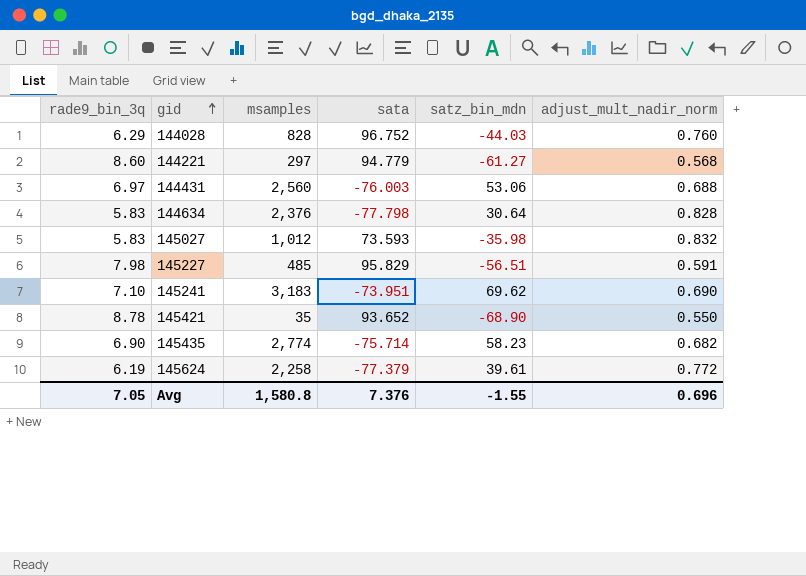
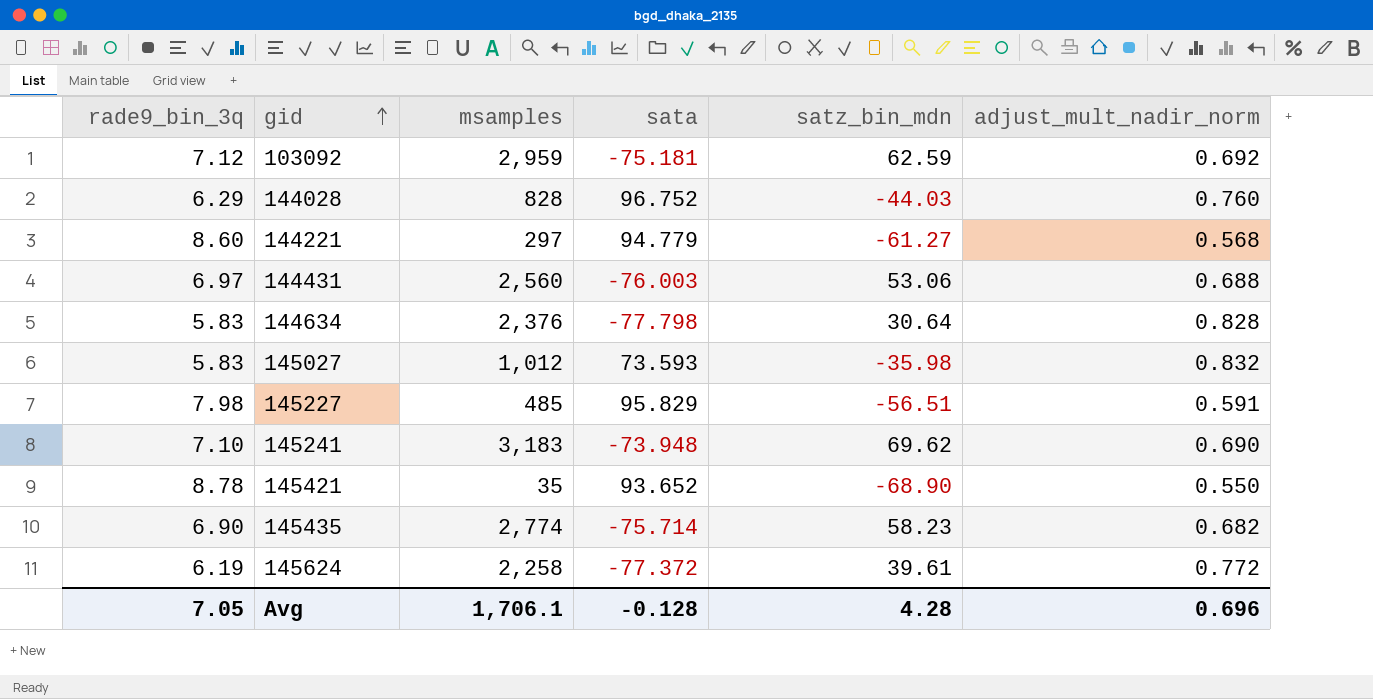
row 103092: none -> 7.12 | 2,959 | -75.181 | 62.59 | 0.692
145241 | sata: -73.951 -> -73.948
145624 | sata: -77.379 -> -77.372
Avg | msamples: 1,580.8 -> 1,706.1
Avg | sata: 7.376 -> -0.128
Avg | satz_bin_mdn: -1.55 -> 4.28

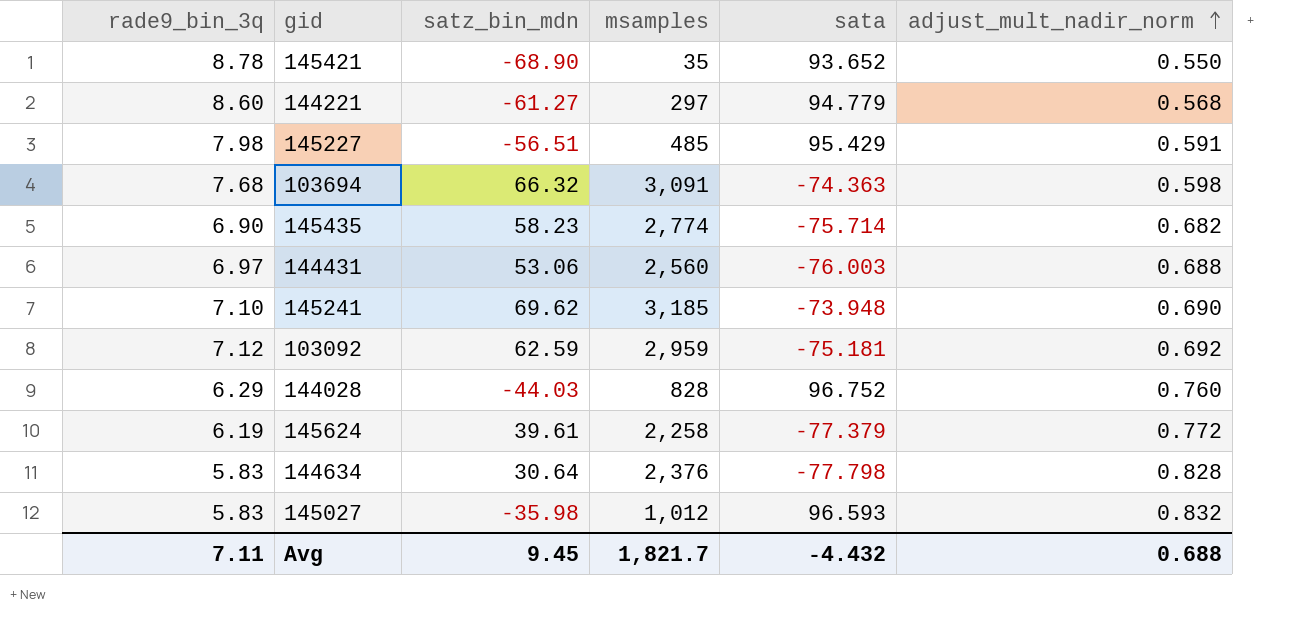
row order: gid ascending -> adjust_mult_nadir_norm ascending
column satz_bin_mdn | position: 5 -> 3
145227 | sata: 95.829 -> 95.429
row 103694: none -> 7.68 | 66.32 | 3,091 | -74.363 | 0.598
145241 | msamples: 3,183 -> 3,185
145624 | sata: -77.372 -> -77.379
145027 | sata: 73.593 -> 96.593
Avg | rade9_bin_3q: 7.05 -> 7.11
Avg | satz_bin_mdn: 4.28 -> 9.45
Avg | msamples: 1,706.1 -> 1,821.7
Avg | sata: -0.128 -> -4.432
Avg | adjust_mult_nadir_norm: 0.696 -> 0.688

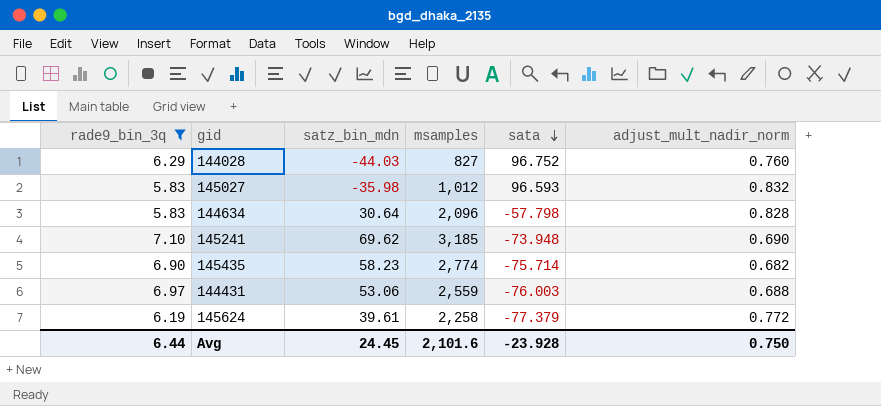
filter: none -> rade9_bin_3q <= 7.10
row order: adjust_mult_nadir_norm ascending -> sata descending
144028 | msamples: 828 -> 827
144634 | msamples: 2,376 -> 2,096
144634 | sata: -77.798 -> -57.798
144431 | msamples: 2,560 -> 2,559
Avg | rade9_bin_3q: 7.11 -> 6.44
Avg | satz_bin_mdn: 9.45 -> 24.45
Avg | msamples: 1,821.7 -> 2,101.6
Avg | sata: -4.432 -> -23.928
Avg | adjust_mult_nadir_norm: 0.688 -> 0.750

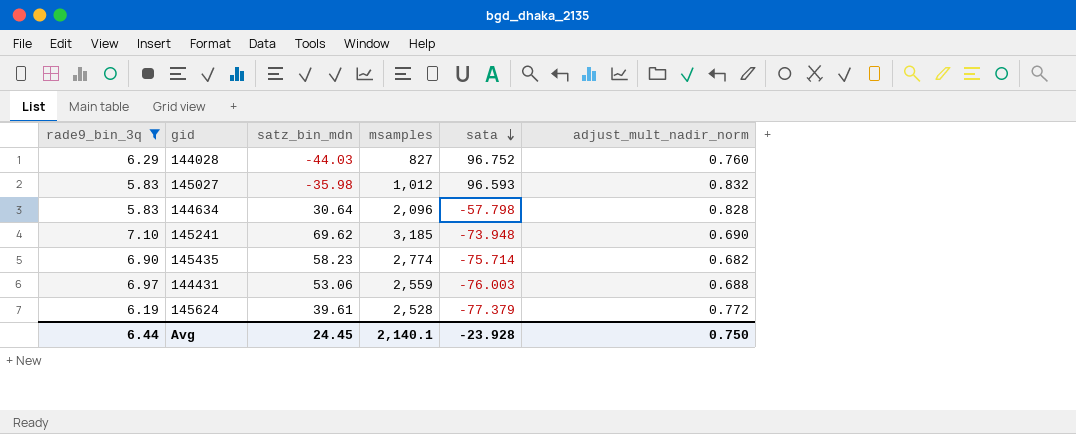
145624 | msamples: 2,258 -> 2,528
Avg | msamples: 2,101.6 -> 2,140.1

